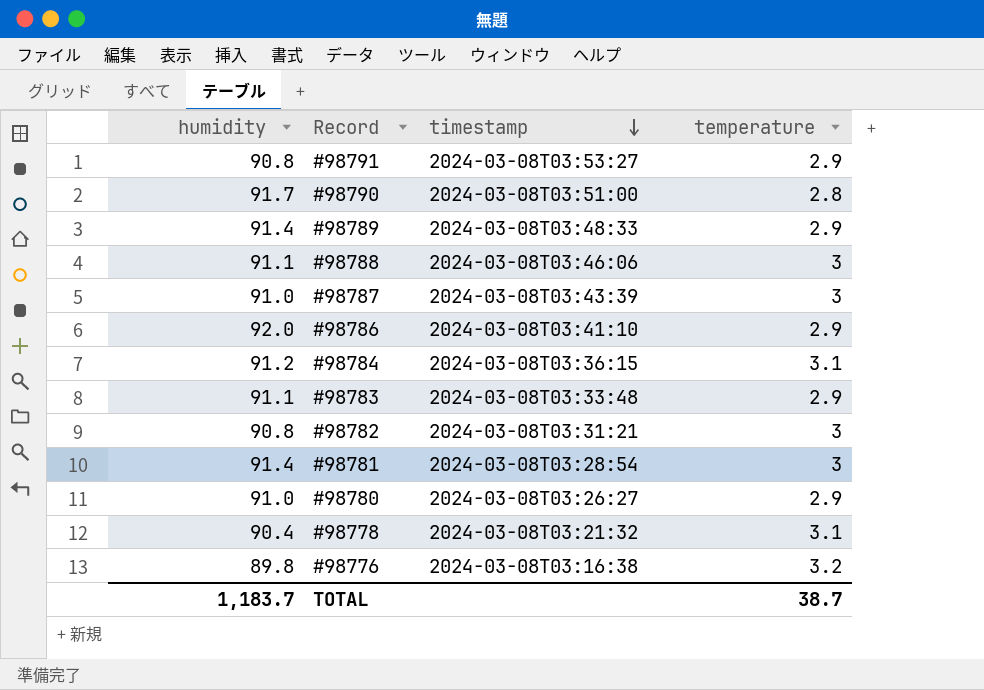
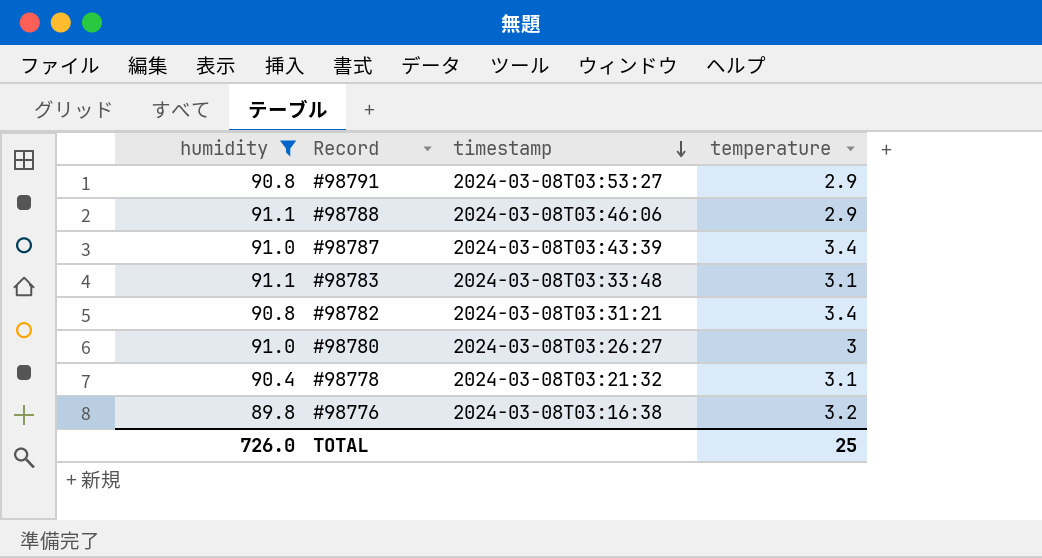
filter: none -> humidity <= 91.1
#98788 | temperature: 3 -> 2.9
#98787 | temperature: 3 -> 3.4
#98783 | temperature: 2.9 -> 3.1
#98782 | temperature: 3 -> 3.4
#98780 | temperature: 2.9 -> 3
TOTAL | humidity: 1,183.7 -> 726.0
TOTAL | temperature: 38.7 -> 25

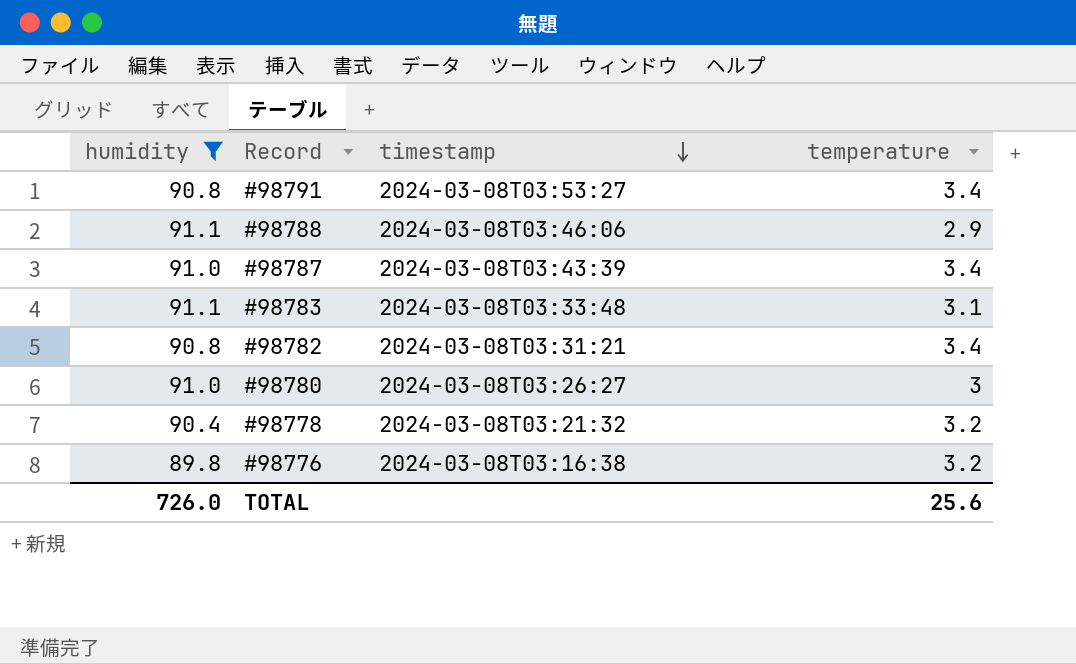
#98791 | temperature: 2.9 -> 3.4
#98778 | temperature: 3.1 -> 3.2
TOTAL | temperature: 25 -> 25.6

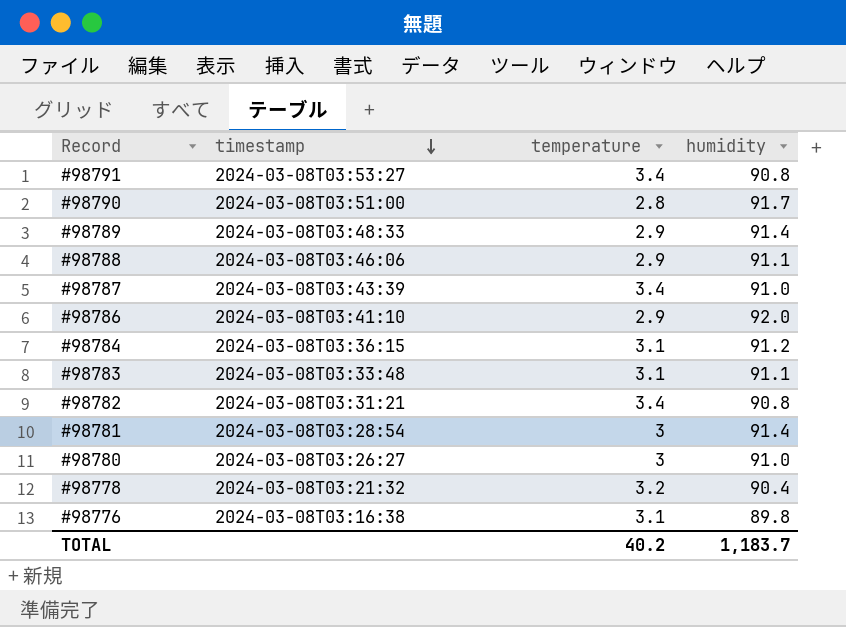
filter: humidity <= 91.1 -> none
column humidity | position: 1 -> 4
#98776 | temperature: 3.2 -> 3.1
TOTAL | temperature: 25.6 -> 40.2
TOTAL | humidity: 726.0 -> 1,183.7

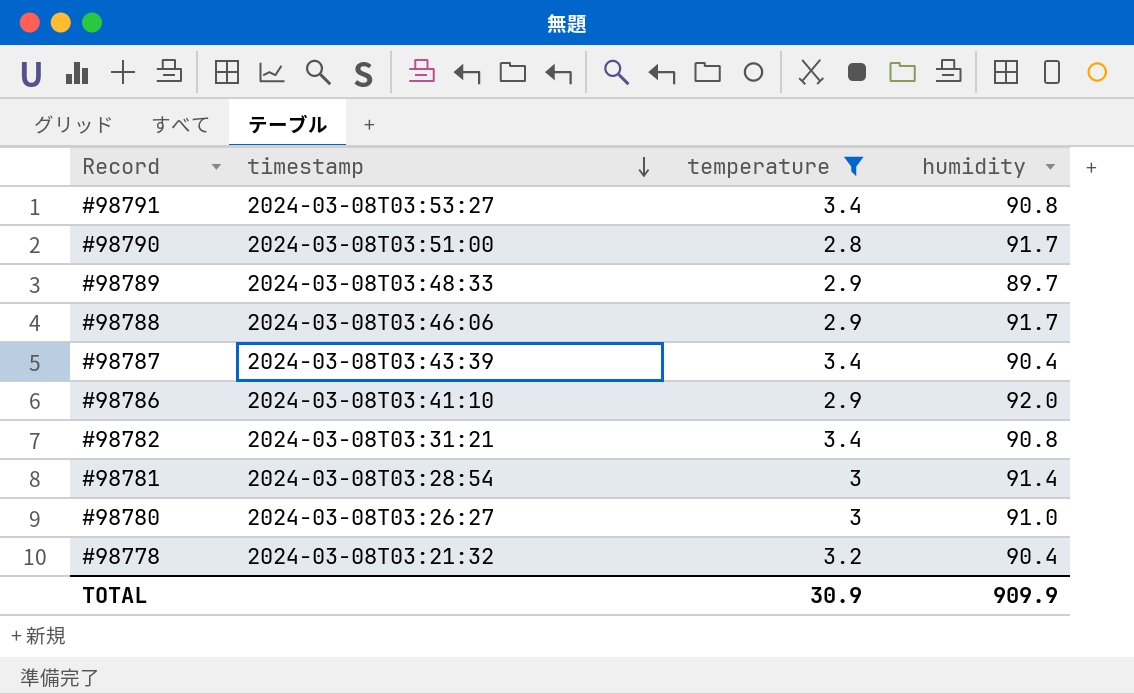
filter: none -> temperature != 3.1
#98789 | humidity: 91.4 -> 89.7
#98788 | humidity: 91.1 -> 91.7
#98787 | humidity: 91.0 -> 90.4
TOTAL | temperature: 40.2 -> 30.9
TOTAL | humidity: 1,183.7 -> 909.9

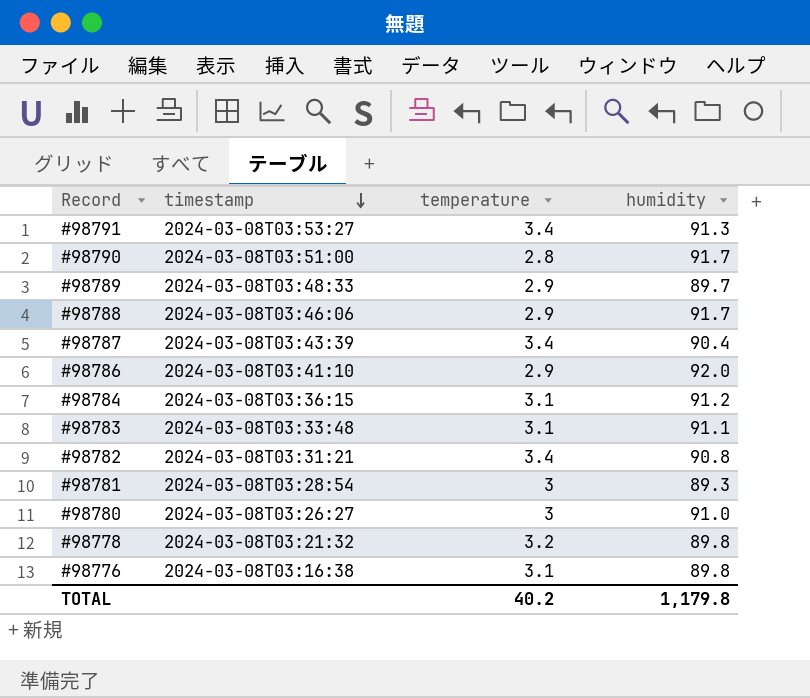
filter: temperature != 3.1 -> none
#98791 | humidity: 90.8 -> 91.3
#98781 | humidity: 91.4 -> 89.3
#98778 | humidity: 90.4 -> 89.8
TOTAL | temperature: 30.9 -> 40.2
TOTAL | humidity: 909.9 -> 1,179.8

